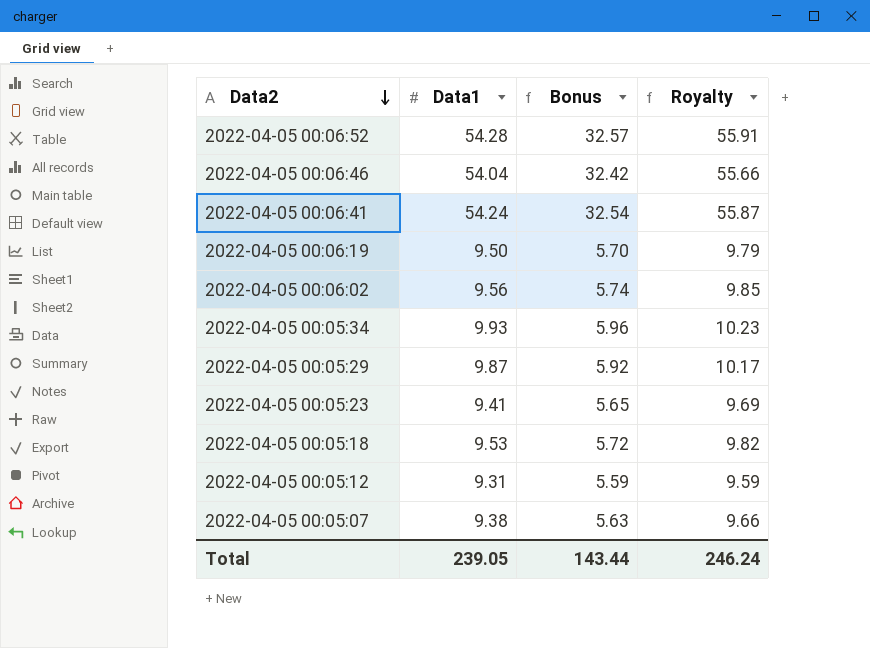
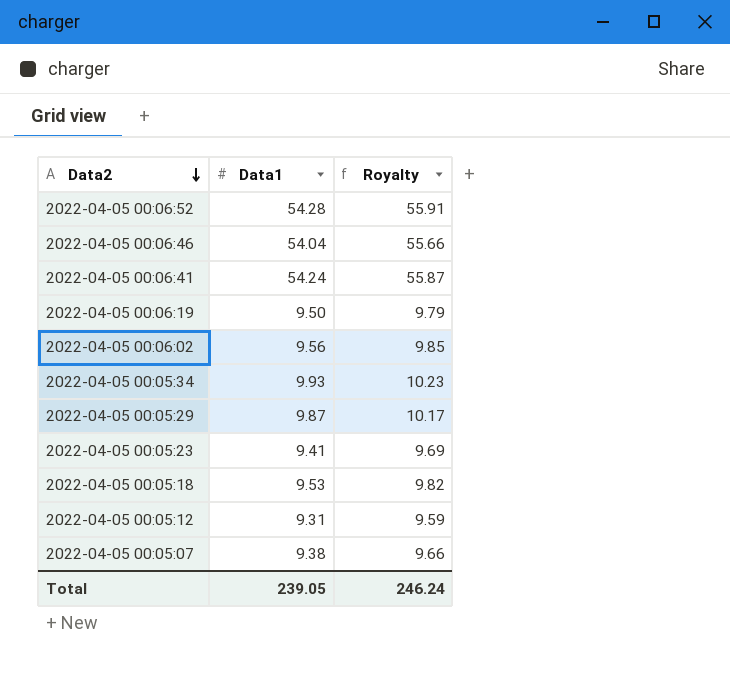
column Bonus | formula: [Data1] * 0.6 -> none

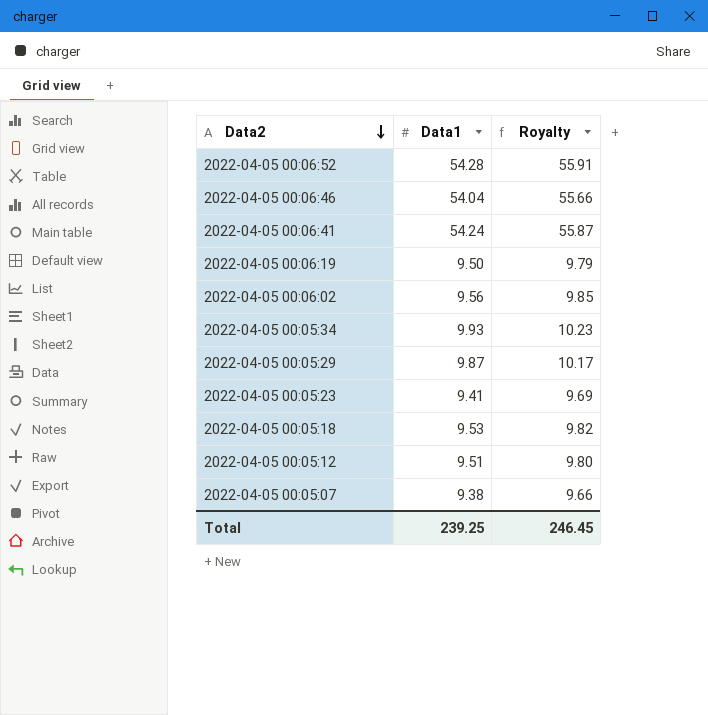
2022-04-05 00:05:12 | Data1: 9.31 -> 9.51
2022-04-05 00:05:12 | Royalty: 9.59 -> 9.80
Total | Data1: 239.05 -> 239.25
Total | Royalty: 246.24 -> 246.45

